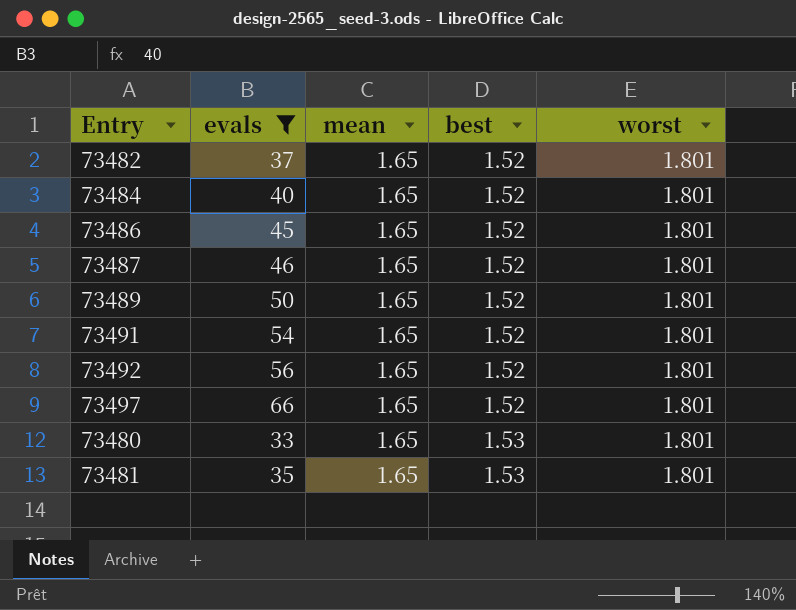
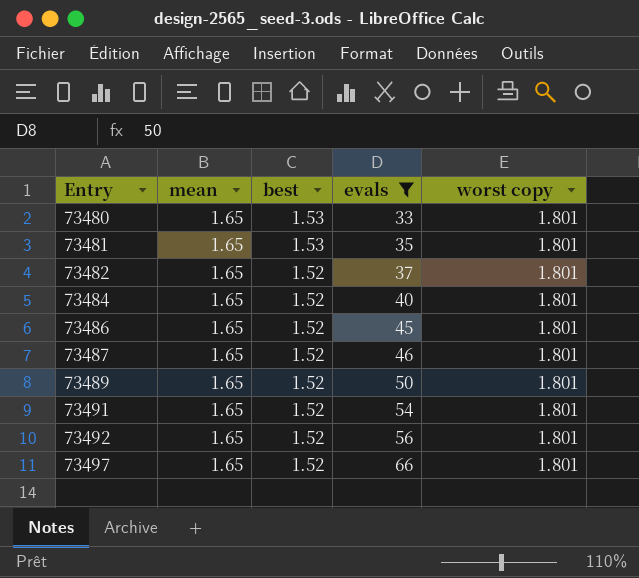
row order: best ascending -> Entry ascending
column evals | position: 2 -> 4
column name: worst -> worst copy

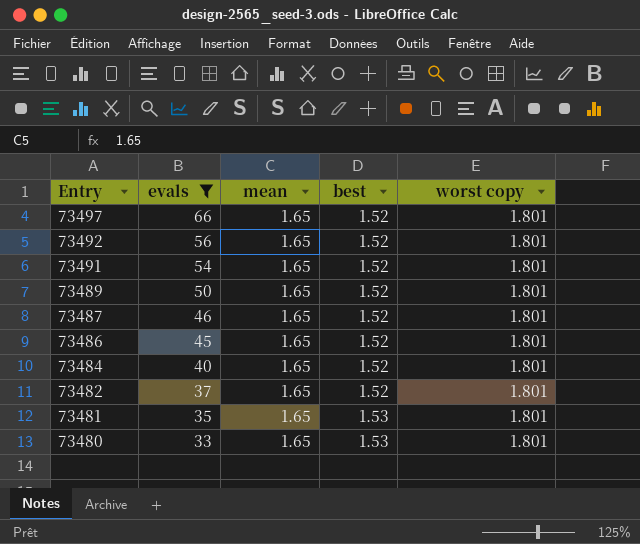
row order: Entry ascending -> Entry descending
column evals | position: 4 -> 2

